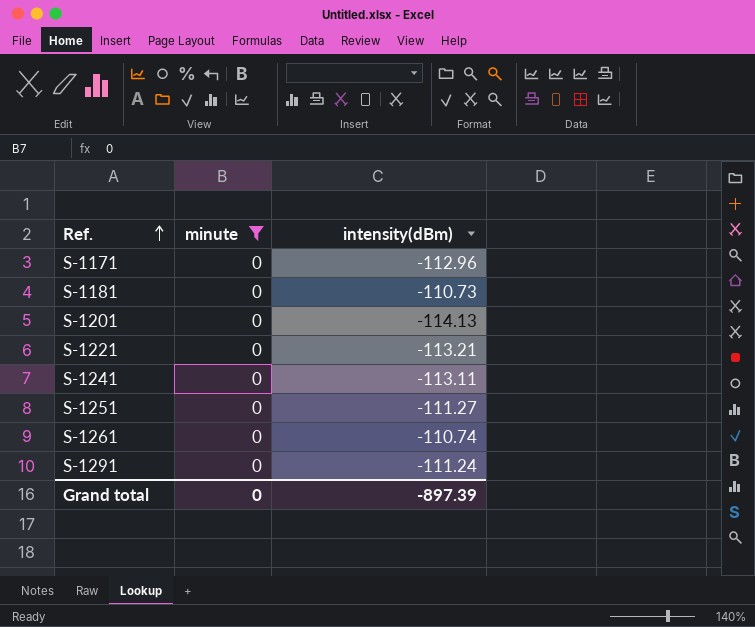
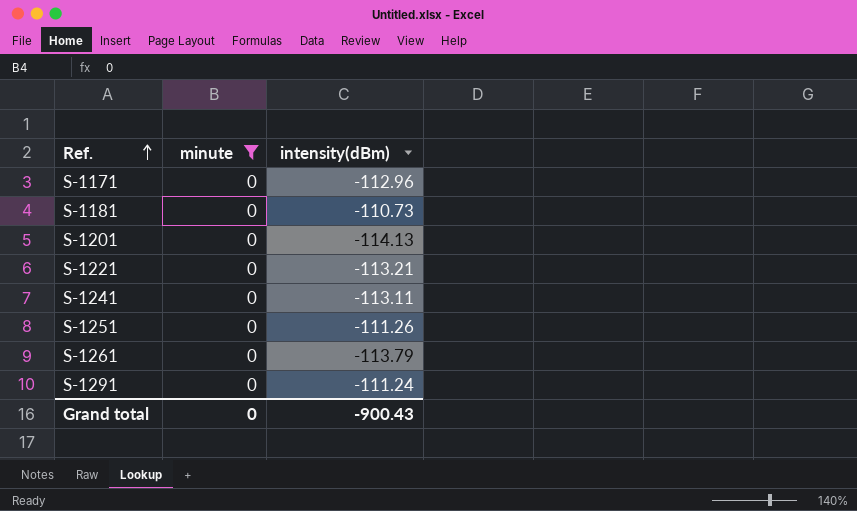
S-1251 | intensity(dBm): -111.27 -> -111.26
S-1261 | intensity(dBm): -110.74 -> -113.79
Grand total | intensity(dBm): -897.39 -> -900.43

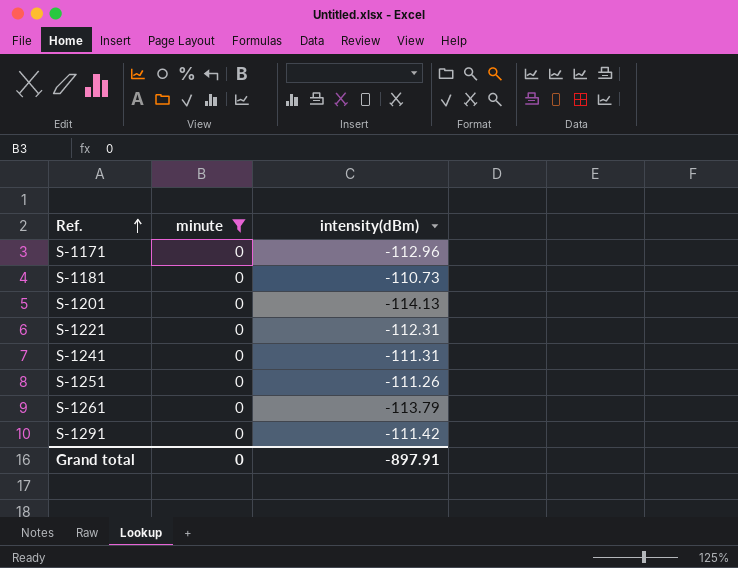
S-1221 | intensity(dBm): -113.21 -> -112.31
S-1241 | intensity(dBm): -113.11 -> -111.31
S-1291 | intensity(dBm): -111.24 -> -111.42
Grand total | intensity(dBm): -900.43 -> -897.91

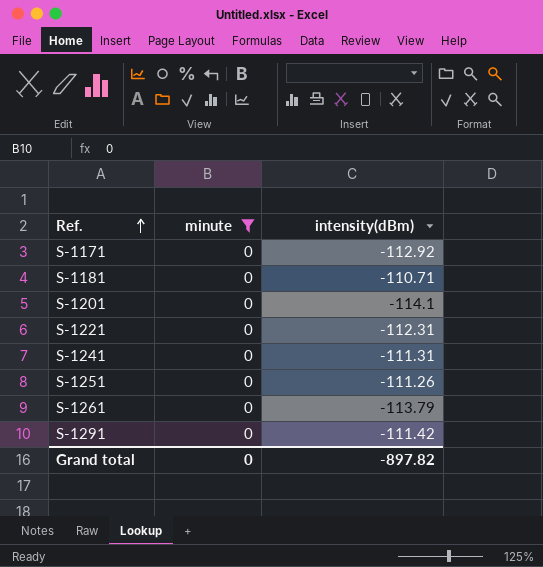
S-1171 | intensity(dBm): -112.96 -> -112.92
S-1181 | intensity(dBm): -110.73 -> -110.71
S-1201 | intensity(dBm): -114.13 -> -114.1
Grand total | intensity(dBm): -897.91 -> -897.82

